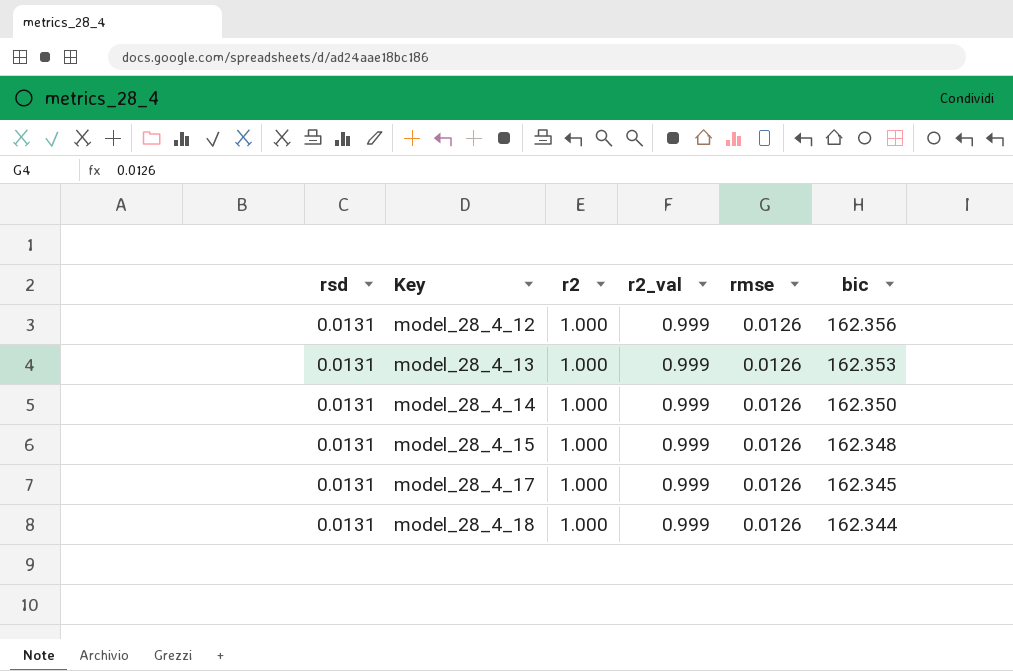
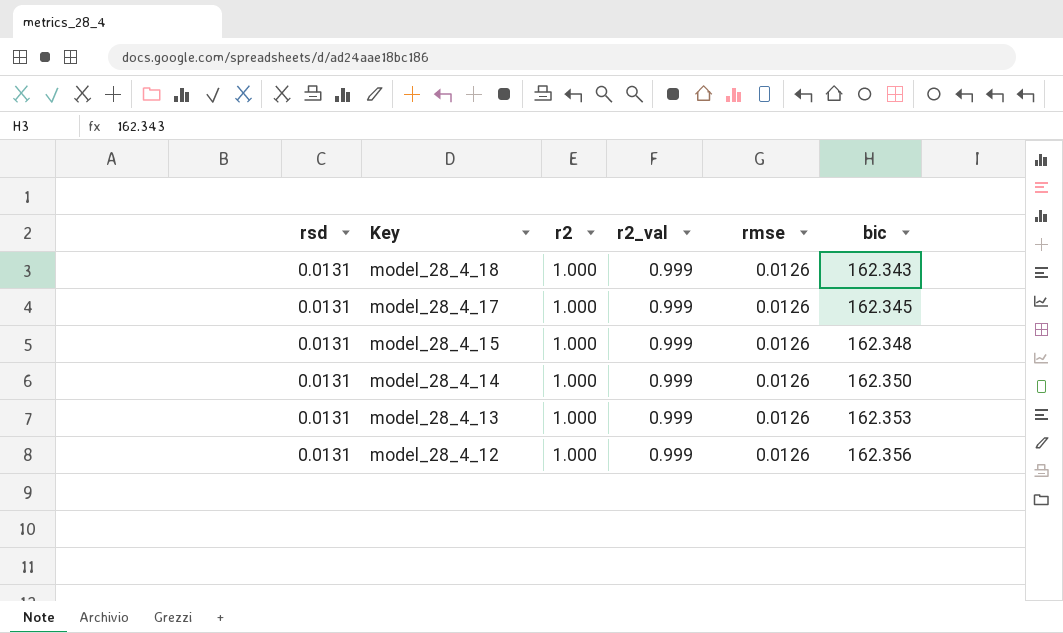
row order: Key ascending -> Key descending
model_28_4_18 | bic: 162.344 -> 162.343

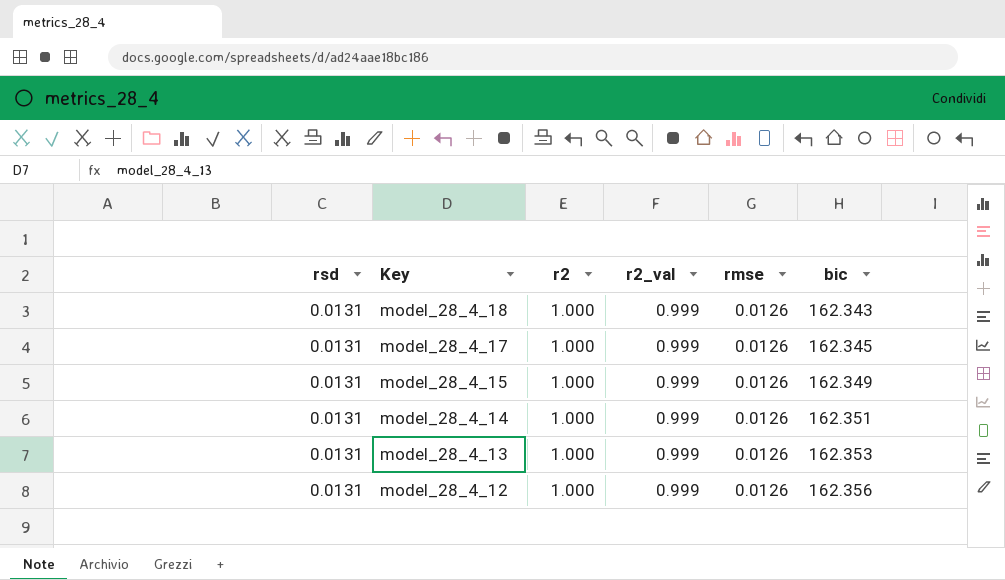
model_28_4_15 | bic: 162.348 -> 162.349
model_28_4_14 | bic: 162.350 -> 162.351

